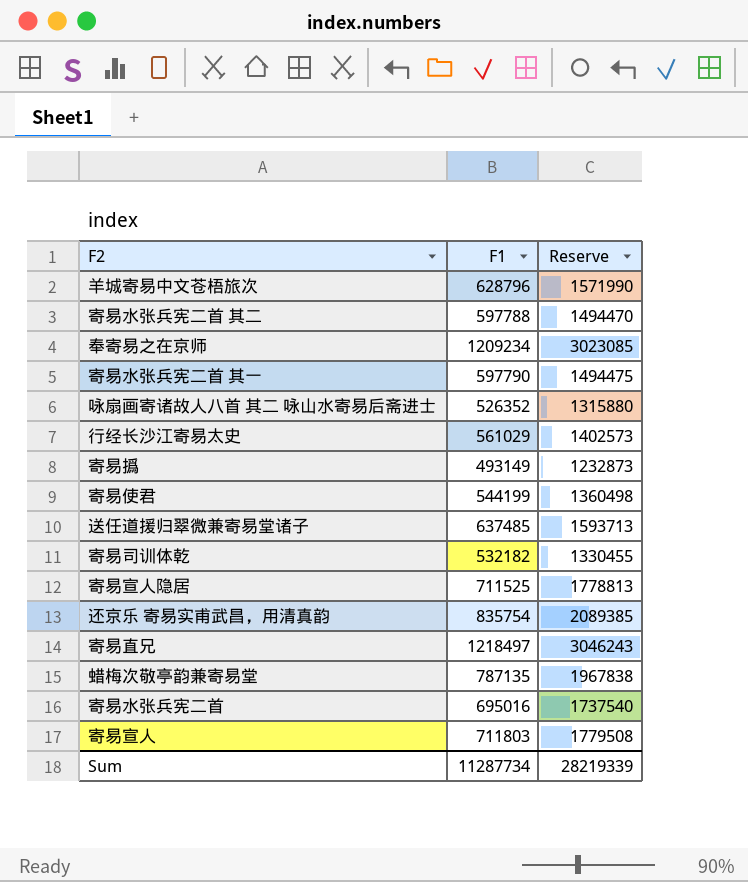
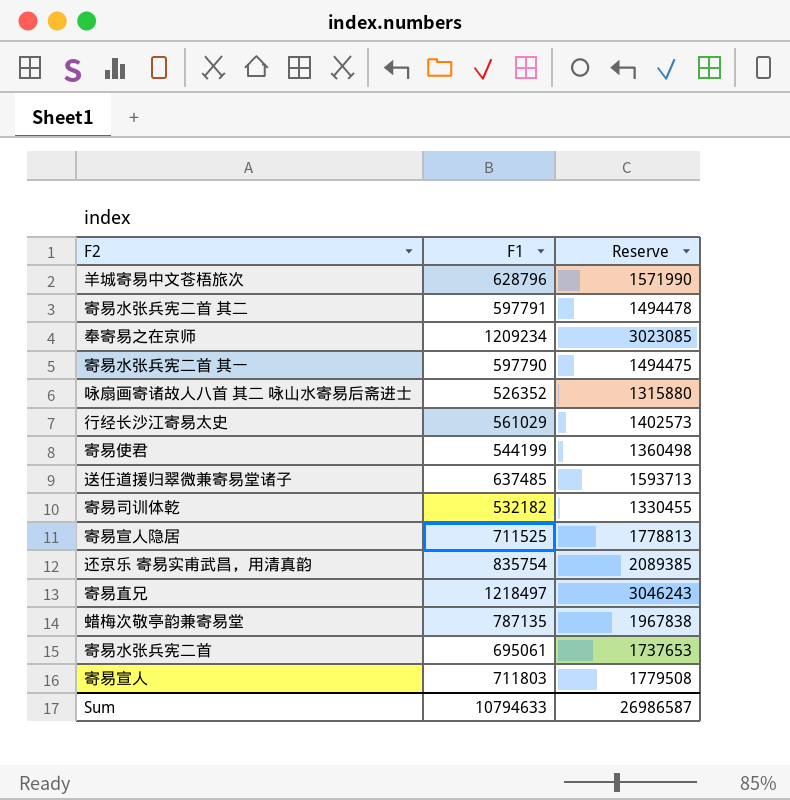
row 寄易撝: 493149 | 1232873 -> none
寄易水张兵宪二首 其二 | F1: 597788 -> 597791
寄易水张兵宪二首 其二 | Reserve: 1494470 -> 1494478
寄易水张兵宪二首 | F1: 695016 -> 695061
寄易水张兵宪二首 | Reserve: 1737540 -> 1737653
Sum | F1: 11287734 -> 10794633
Sum | Reserve: 28219339 -> 26986587

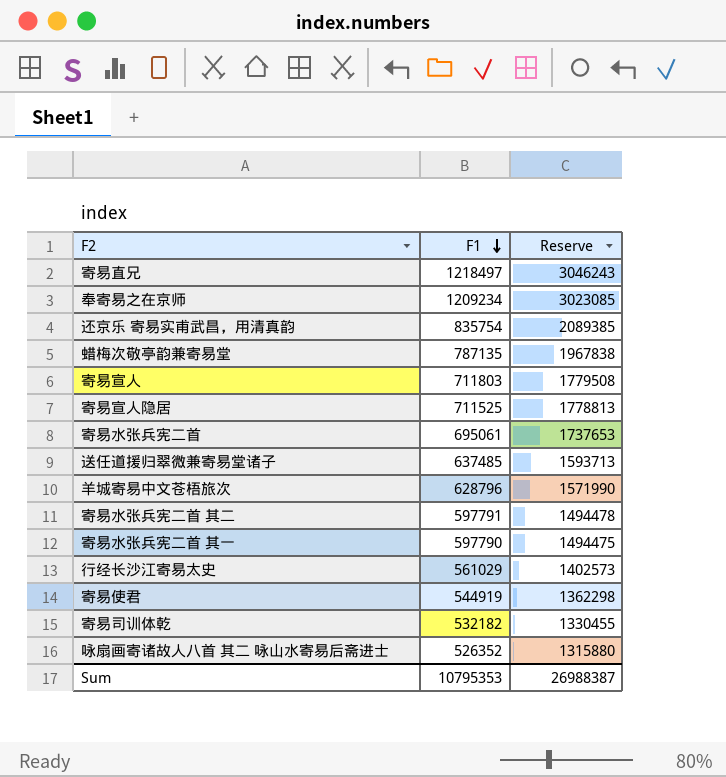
row order: none -> F1 descending
寄易使君 | F1: 544199 -> 544919
寄易使君 | Reserve: 1360498 -> 1362298
Sum | F1: 10794633 -> 10795353
Sum | Reserve: 26986587 -> 26988387

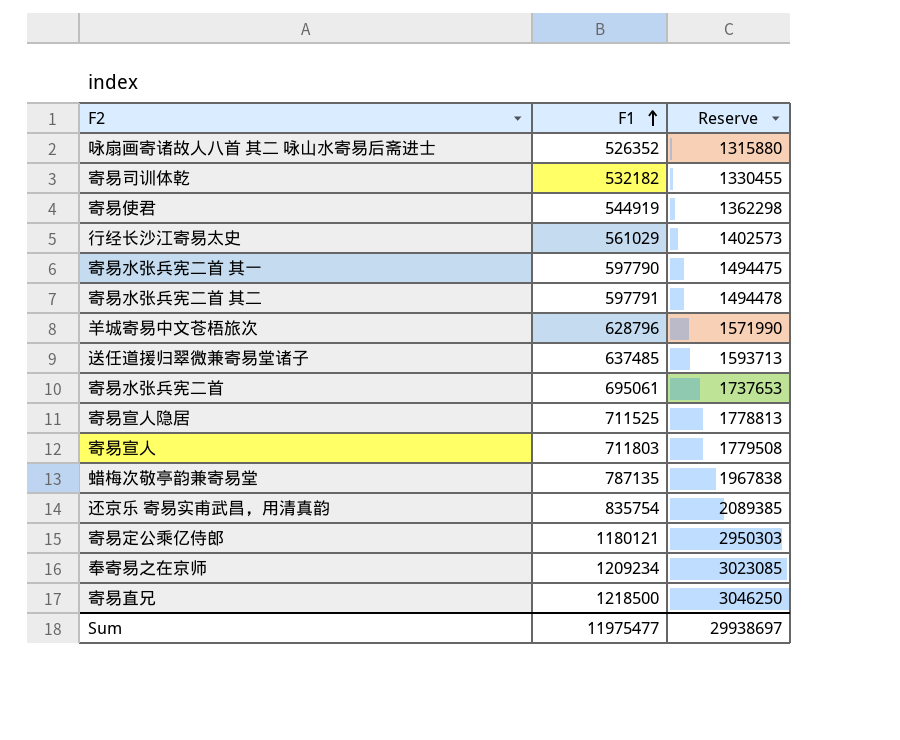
row order: F1 descending -> F1 ascending
row 寄易定公乘亿侍郎: none -> 1180121 | 2950303
寄易直兄 | F1: 1218497 -> 1218500
寄易直兄 | Reserve: 3046243 -> 3046250
Sum | F1: 10795353 -> 11975477
Sum | Reserve: 26988387 -> 29938697

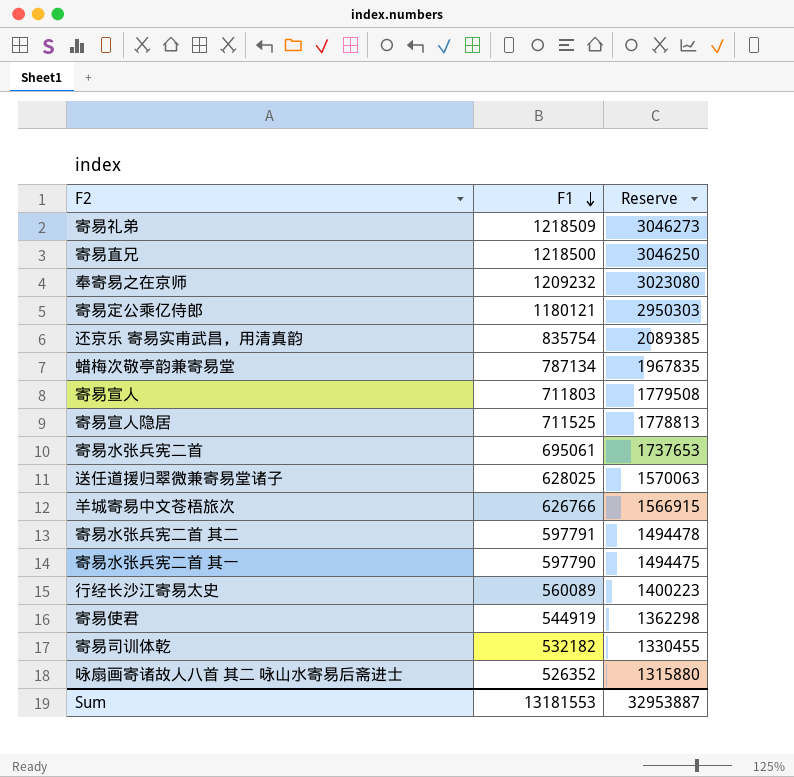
row order: F1 ascending -> F1 descending
row 寄易礼弟: none -> 1218509 | 3046273
奉寄易之在京师 | F1: 1209234 -> 1209232
奉寄易之在京师 | Reserve: 3023085 -> 3023080
蜡梅次敬亭韵兼寄易堂 | F1: 787135 -> 787134
蜡梅次敬亭韵兼寄易堂 | Reserve: 1967838 -> 1967835
送任道援归翠微兼寄易堂诸子 | F1: 637485 -> 628025
送任道援归翠微兼寄易堂诸子 | Reserve: 1593713 -> 1570063
羊城寄易中文苍梧旅次 | F1: 628796 -> 626766
羊城寄易中文苍梧旅次 | Reserve: 1571990 -> 1566915
行经长沙江寄易太史 | F1: 561029 -> 560089
行经长沙江寄易太史 | Reserve: 1402573 -> 1400223
Sum | F1: 11975477 -> 13181553
Sum | Reserve: 29938697 -> 32953887

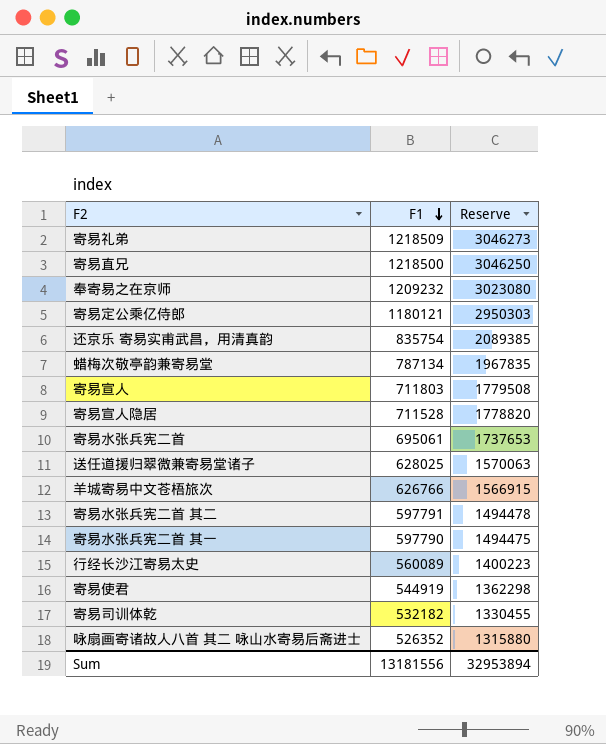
寄易宣人隐居 | F1: 711525 -> 711528
寄易宣人隐居 | Reserve: 1778813 -> 1778820
Sum | F1: 13181553 -> 13181556
Sum | Reserve: 32953887 -> 32953894

